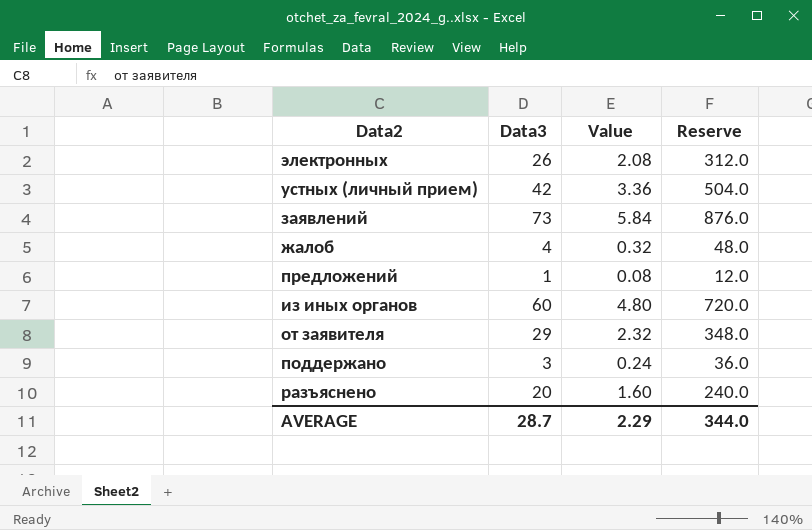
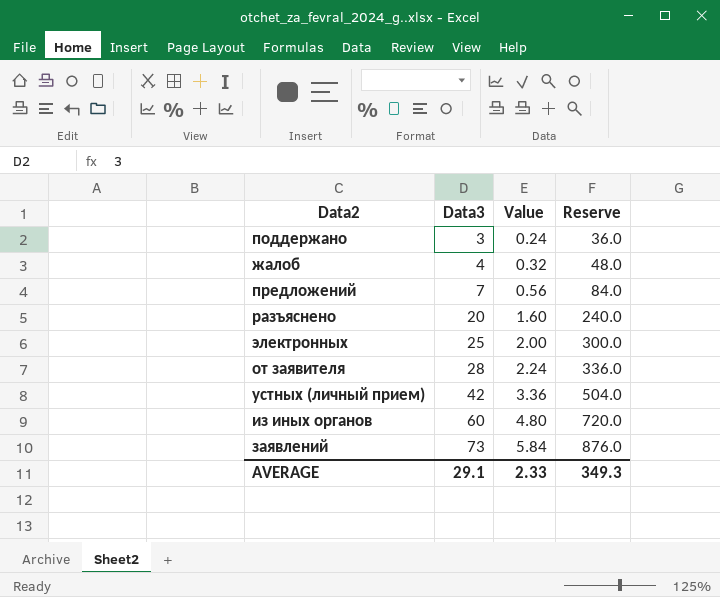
row order: none -> Data3 ascending
предложений | Data3: 1 -> 7
предложений | Value: 0.08 -> 0.56
предложений | Reserve: 12.0 -> 84.0
электронных | Data3: 26 -> 25
электронных | Value: 2.08 -> 2.00
электронных | Reserve: 312.0 -> 300.0
от заявителя | Data3: 29 -> 28
от заявителя | Value: 2.32 -> 2.24
от заявителя | Reserve: 348.0 -> 336.0
AVERAGE | Data3: 28.7 -> 29.1
AVERAGE | Value: 2.29 -> 2.33
AVERAGE | Reserve: 344.0 -> 349.3

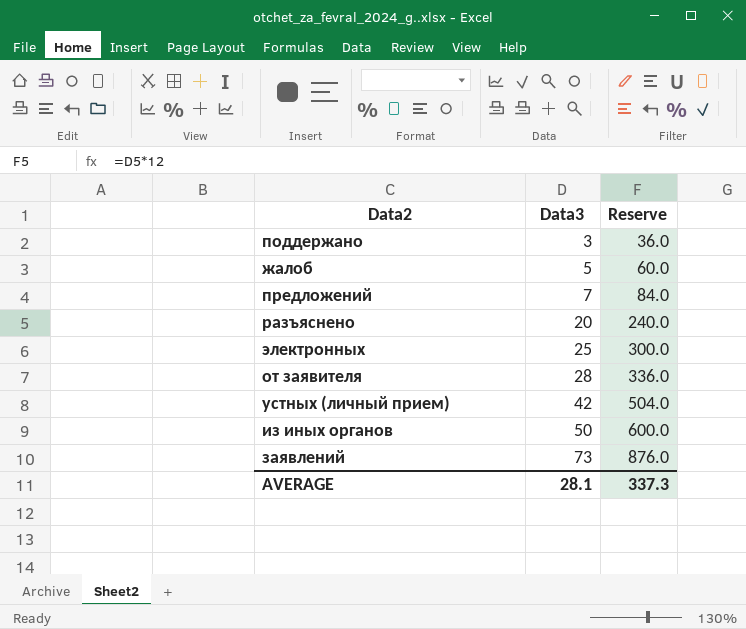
column Value | formula: [Data3] * 0.08 -> none
жалоб | Data3: 4 -> 5
жалоб | Reserve: 48.0 -> 60.0
из иных органов | Data3: 60 -> 50
из иных органов | Reserve: 720.0 -> 600.0
AVERAGE | Data3: 29.1 -> 28.1
AVERAGE | Reserve: 349.3 -> 337.3

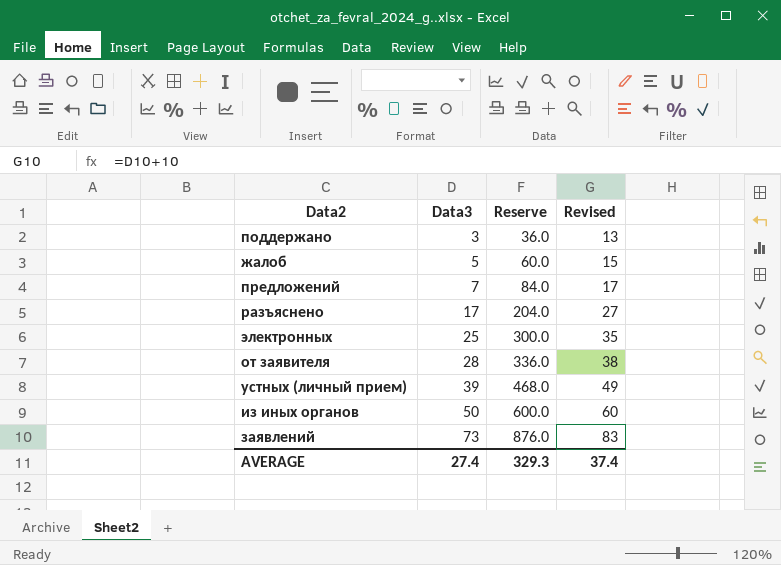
column Revised | formula: none -> [Data3] + 10
разъяснено | Data3: 20 -> 17
разъяснено | Reserve: 240.0 -> 204.0
устных (личный прием) | Data3: 42 -> 39
устных (личный прием) | Reserve: 504.0 -> 468.0
AVERAGE | Data3: 28.1 -> 27.4
AVERAGE | Reserve: 337.3 -> 329.3

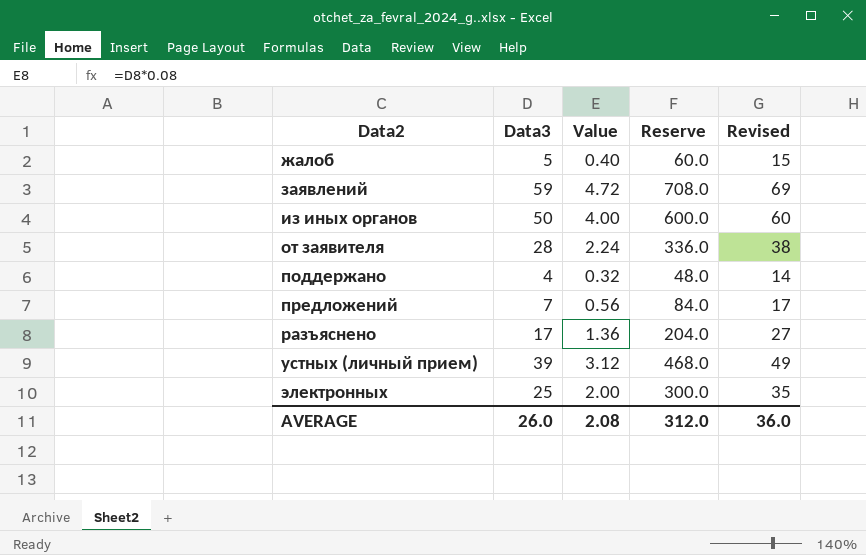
row order: Data3 ascending -> Data2 ascending
column Value | formula: none -> [Data3] * 0.08
заявлений | Data3: 73 -> 59
заявлений | Reserve: 876.0 -> 708.0
заявлений | Revised: 83 -> 69
поддержано | Data3: 3 -> 4
поддержано | Reserve: 36.0 -> 48.0
поддержано | Revised: 13 -> 14
AVERAGE | Data3: 27.4 -> 26.0
AVERAGE | Reserve: 329.3 -> 312.0
AVERAGE | Revised: 37.4 -> 36.0

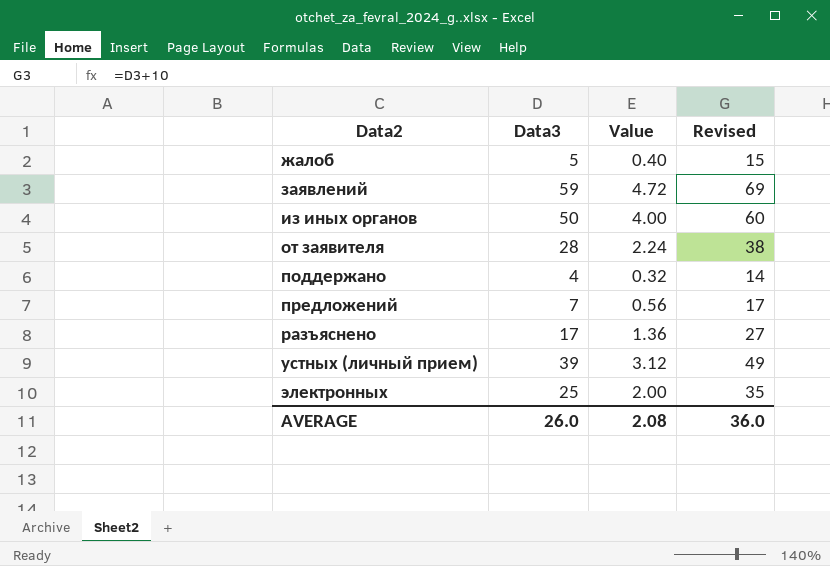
column Reserve | formula: [Data3] * 12 -> none

